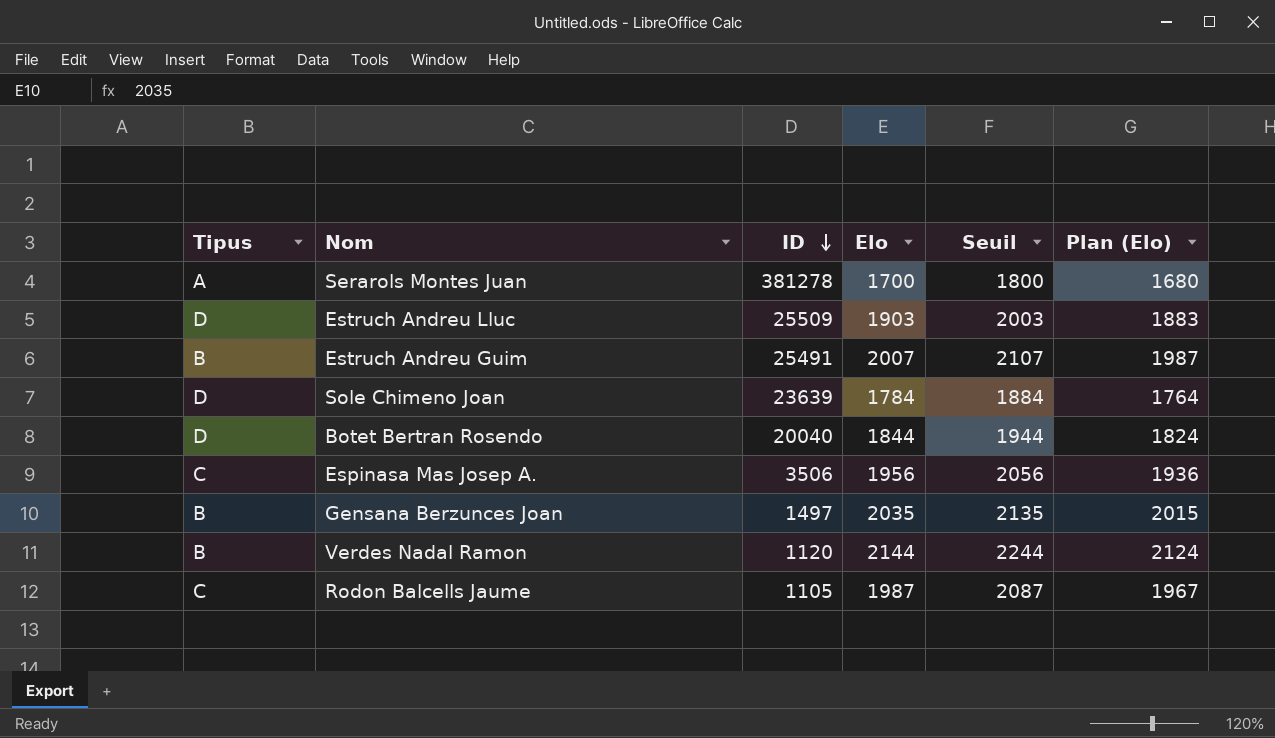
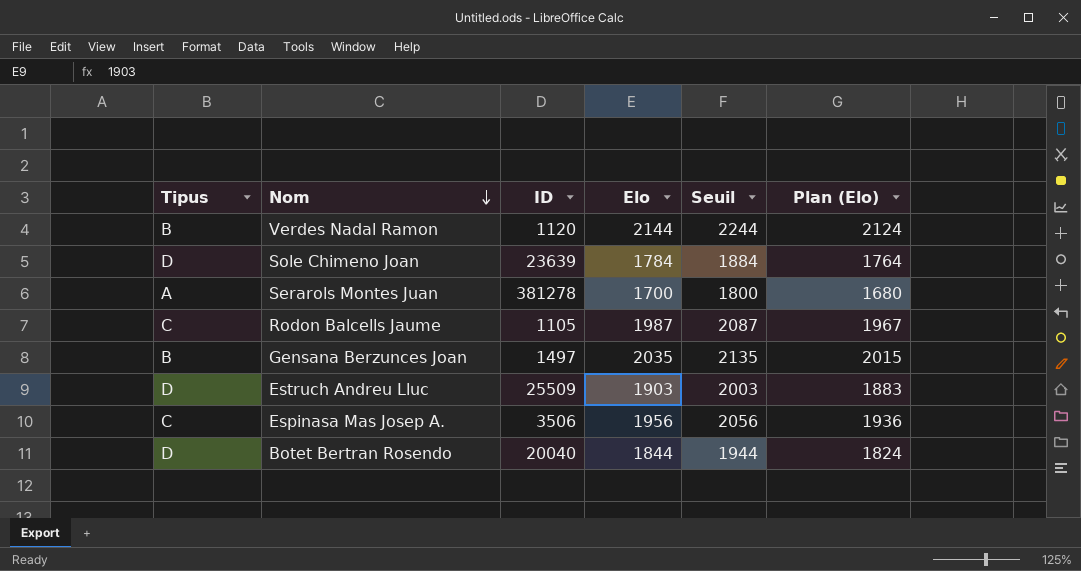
row order: ID descending -> Nom descending
row Estruch Andreu Guim: B | 25491 | 2007 | 2107 | 1987 -> none

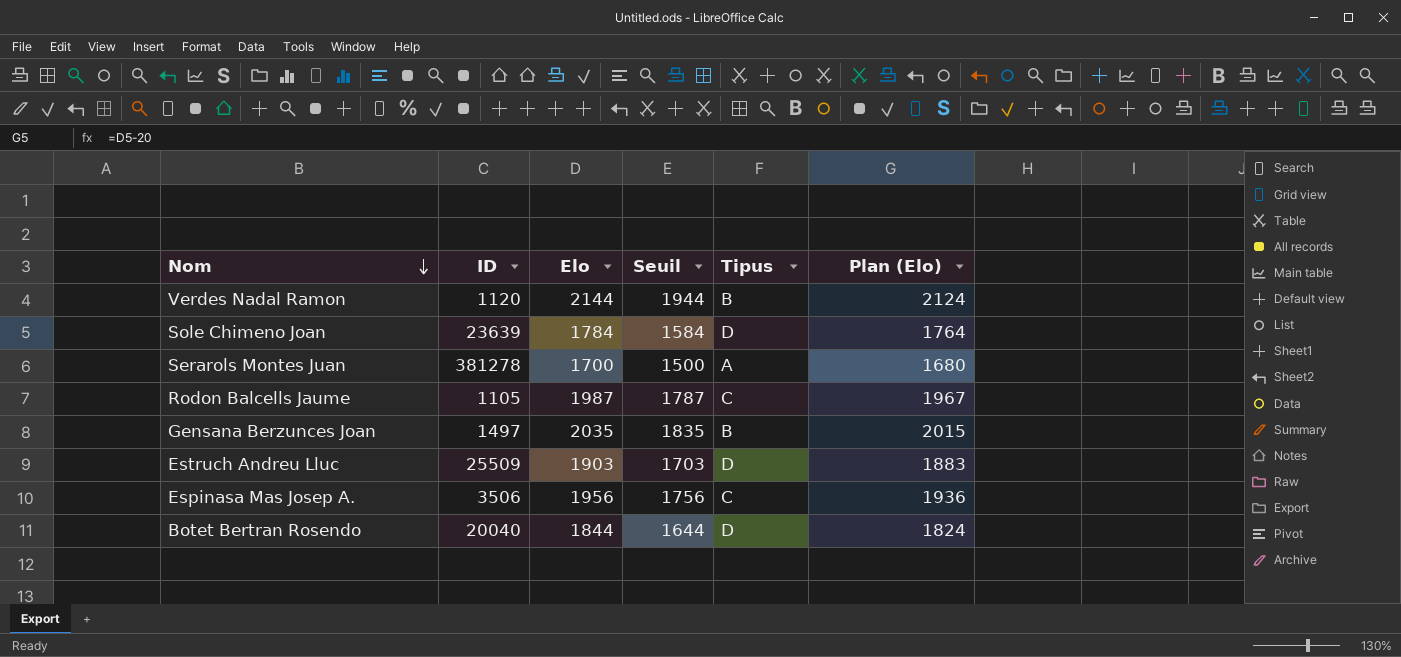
column Seuil | formula: [Elo] + 100 -> [Elo] - 200
column Tipus | position: 1 -> 5

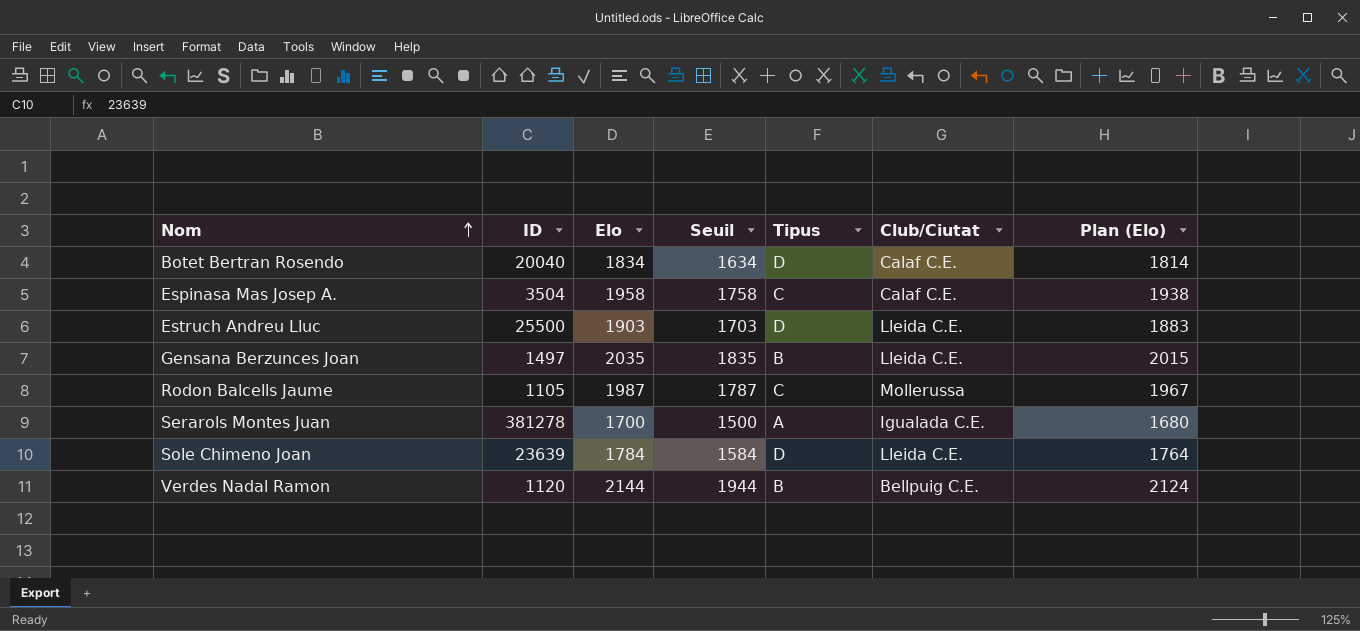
row order: Nom descending -> Nom ascending
column Club/Ciutat | position: none -> 6
Botet Bertran Rosendo | Elo: 1844 -> 1834
Botet Bertran Rosendo | Seuil: 1644 -> 1634
Botet Bertran Rosendo | Plan (Elo): 1824 -> 1814
Espinasa Mas Josep A. | ID: 3506 -> 3504
Espinasa Mas Josep A. | Elo: 1956 -> 1958
Espinasa Mas Josep A. | Seuil: 1756 -> 1758
Espinasa Mas Josep A. | Plan (Elo): 1936 -> 1938
Estruch Andreu Lluc | ID: 25509 -> 25500

